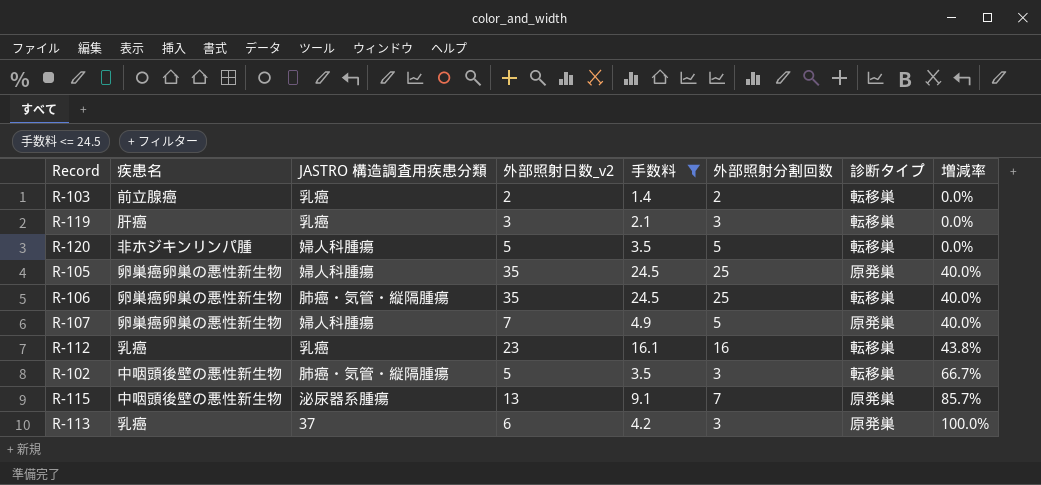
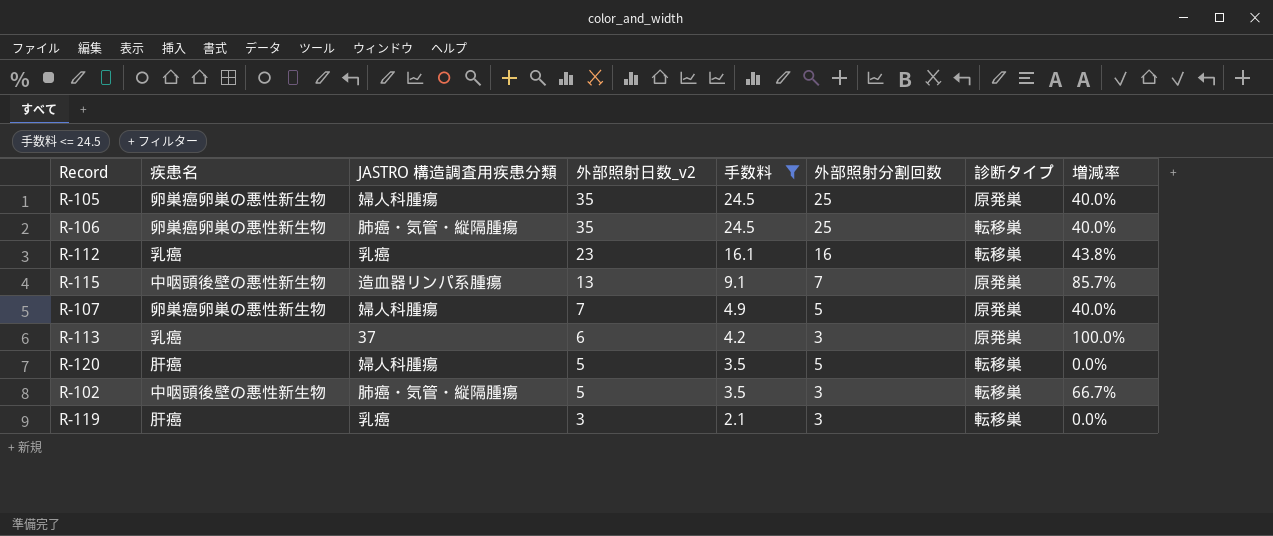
row order: 増減率 ascending -> 外部照射日数_v2 descending
row R-103: 前立腺癌 | 乳癌 | 2 | 1.4 | 2 | 転移巣 | 0.0% -> none
R-115 | JASTRO 構造調査用疾患分類: 泌尿器系腫瘍 -> 造血器リンパ系腫瘍
R-120 | 疾患名: 非ホジキンリンパ腫 -> 肝癌

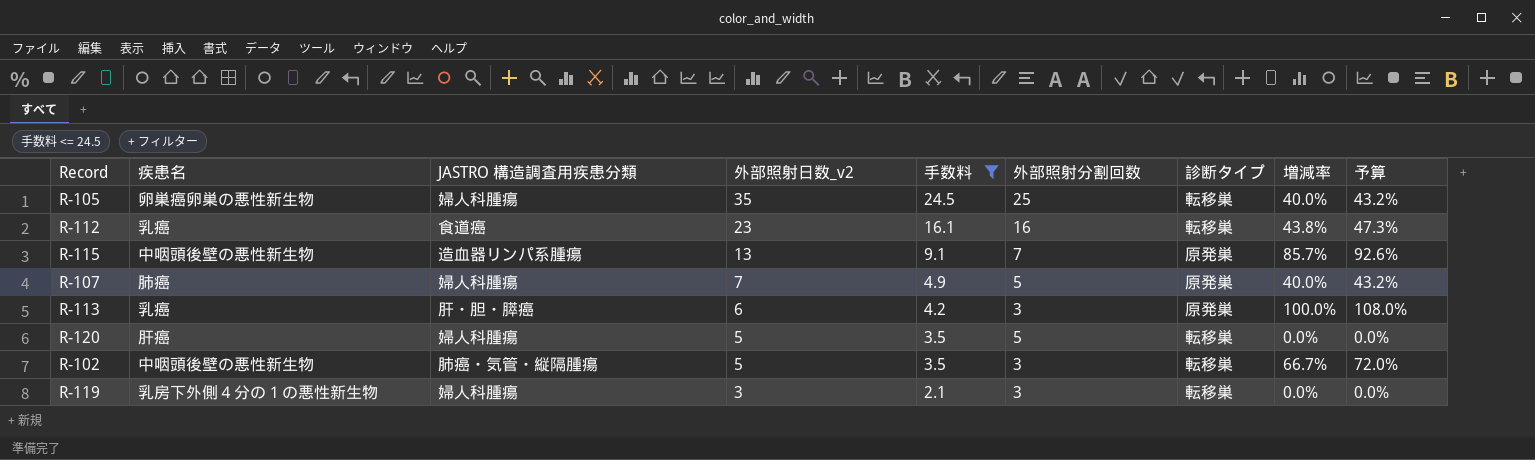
column 予算 | formula: none -> [増減率] * 1.08
row R-106: 卵巣癌卵巣の悪性新生物 | 肺癌・気管・縦隔腫瘍 | 35 | 24.5 | 25 | 転移巣 | 40.0% -> none
R-105 | 診断タイプ: 原発巣 -> 転移巣
R-112 | JASTRO 構造調査用疾患分類: 乳癌 -> 食道癌
R-107 | 疾患名: 卵巣癌卵巣の悪性新生物 -> 肺癌
R-113 | JASTRO 構造調査用疾患分類: 37 -> 肝・胆・膵癌
R-119 | 疾患名: 肝癌 -> 乳房下外側４分の１の悪性新生物
R-119 | JASTRO 構造調査用疾患分類: 乳癌 -> 婦人科腫瘍

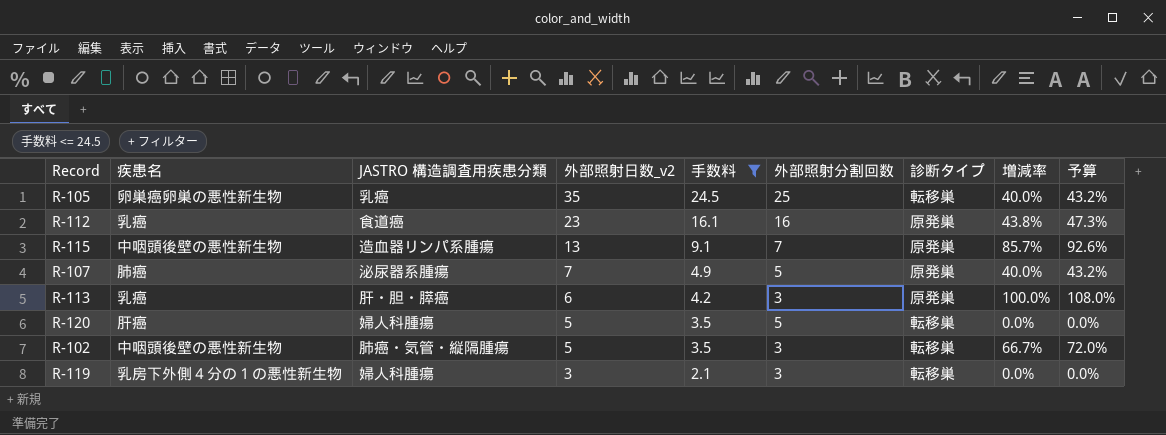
R-105 | JASTRO 構造調査用疾患分類: 婦人科腫瘍 -> 乳癌
R-112 | 診断タイプ: 転移巣 -> 原発巣
R-107 | JASTRO 構造調査用疾患分類: 婦人科腫瘍 -> 泌尿器系腫瘍

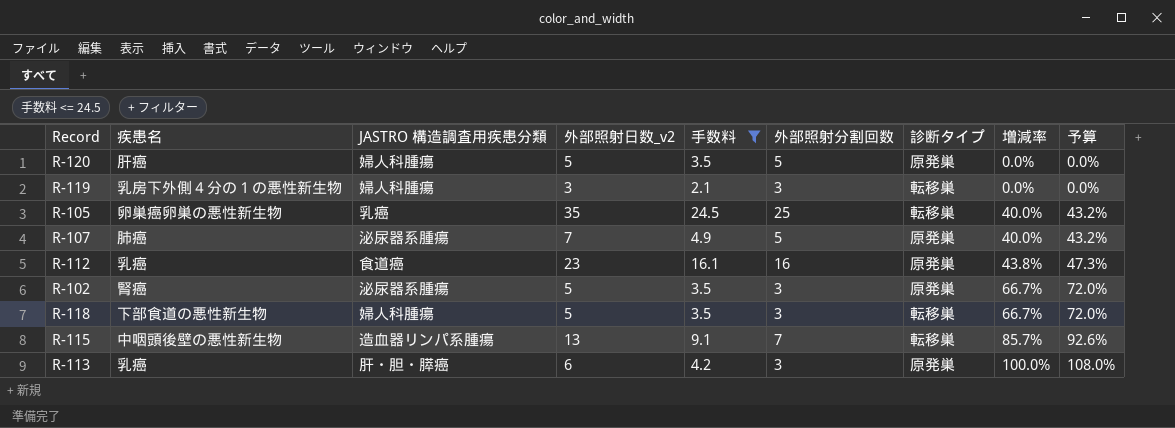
row order: 外部照射日数_v2 descending -> 増減率 ascending
R-120 | 診断タイプ: 転移巣 -> 原発巣
R-102 | 疾患名: 中咽頭後壁の悪性新生物 -> 腎癌
R-102 | JASTRO 構造調査用疾患分類: 肺癌・気管・縦隔腫瘍 -> 泌尿器系腫瘍
R-102 | 診断タイプ: 転移巣 -> 原発巣
row R-118: none -> 下部食道の悪性新生物 | 婦人科腫瘍 | 5 | 3.5 | 3 | 転移巣 | 66.7% | 72.0%
R-115 | 診断タイプ: 原発巣 -> 転移巣

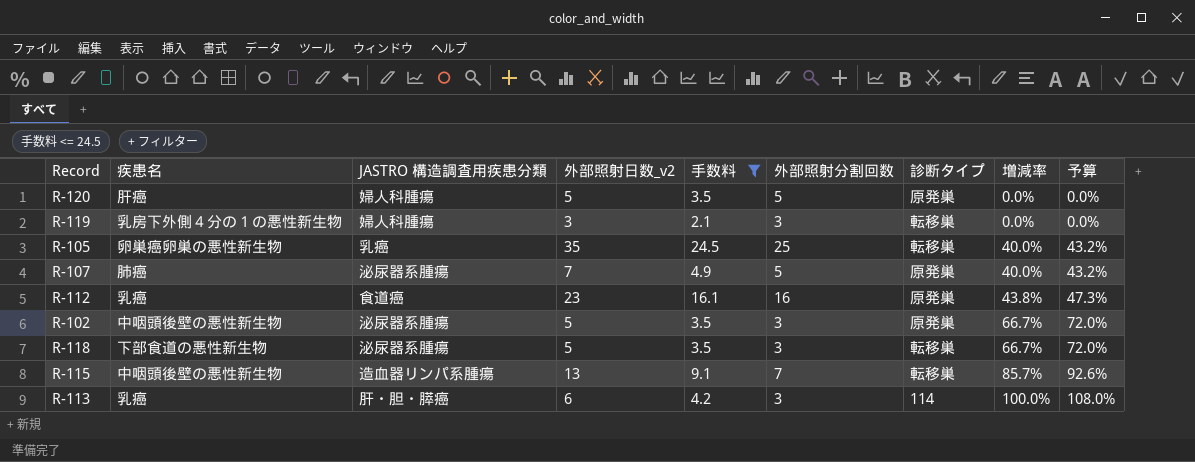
R-102 | 疾患名: 腎癌 -> 中咽頭後壁の悪性新生物
R-118 | JASTRO 構造調査用疾患分類: 婦人科腫瘍 -> 泌尿器系腫瘍
R-113 | 診断タイプ: 原発巣 -> 114

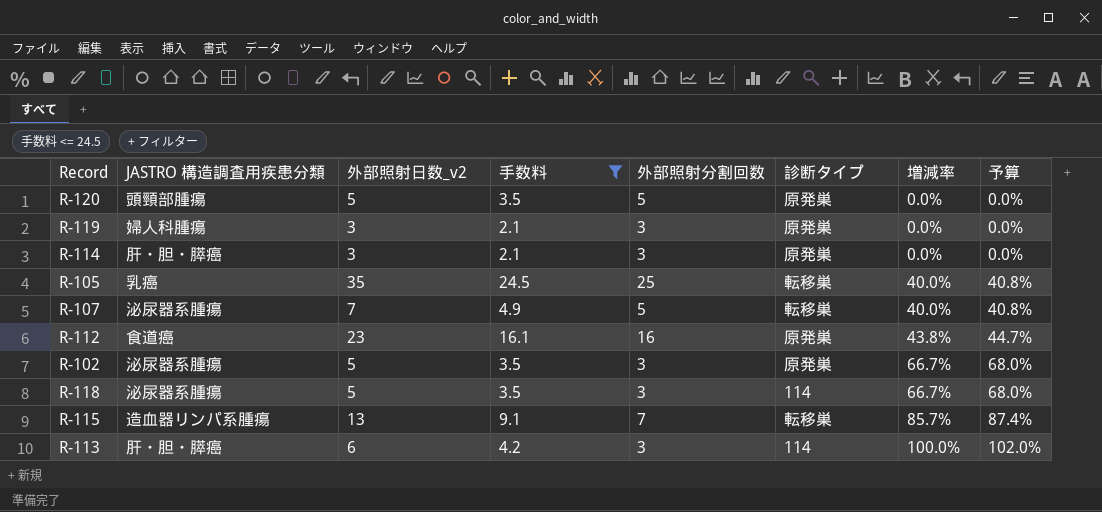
column 疾患名 | position: 2 -> none
column 予算 | formula: [増減率] * 1.08 -> [増減率] * 1.02
R-120 | JASTRO 構造調査用疾患分類: 婦人科腫瘍 -> 頭頸部腫瘍
R-119 | 診断タイプ: 転移巣 -> 原発巣
row R-114: none -> 肝・胆・膵癌 | 3 | 2.1 | 3 | 原発巣 | 0.0% | 0.0%
R-107 | 診断タイプ: 原発巣 -> 転移巣
R-118 | 診断タイプ: 転移巣 -> 114

